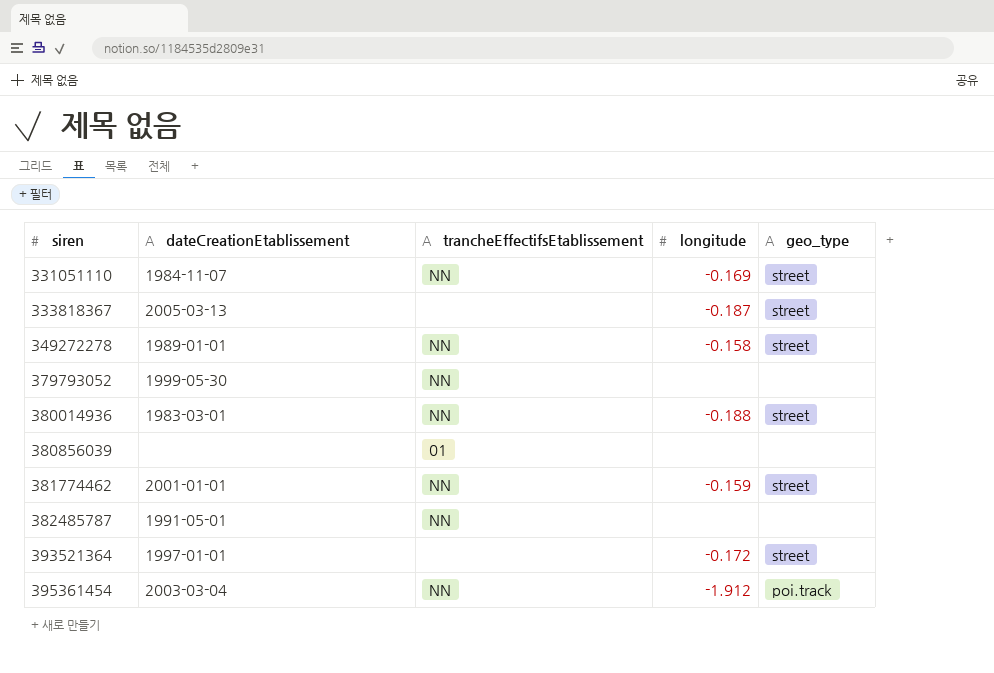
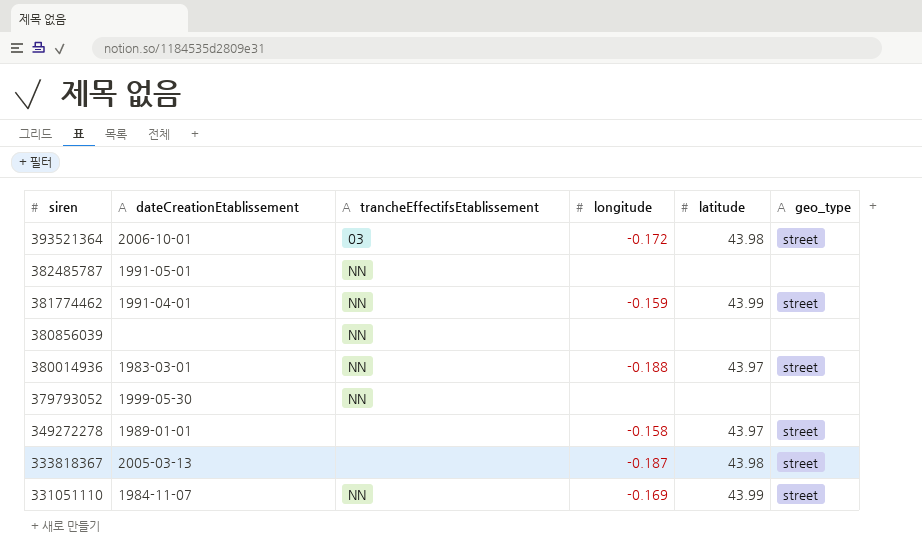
row order: siren ascending -> siren descending
column latitude | position: none -> 5
row 395361454: 2003-03-04 | NN | -1.912 | poi.track -> none
393521364 | dateCreationEtablissement: 1997-01-01 -> 2006-10-01
393521364 | trancheEffectifsEtablissement: none -> 03
381774462 | dateCreationEtablissement: 2001-01-01 -> 1991-04-01
380856039 | trancheEffectifsEtablissement: 01 -> NN
349272278 | trancheEffectifsEtablissement: NN -> none

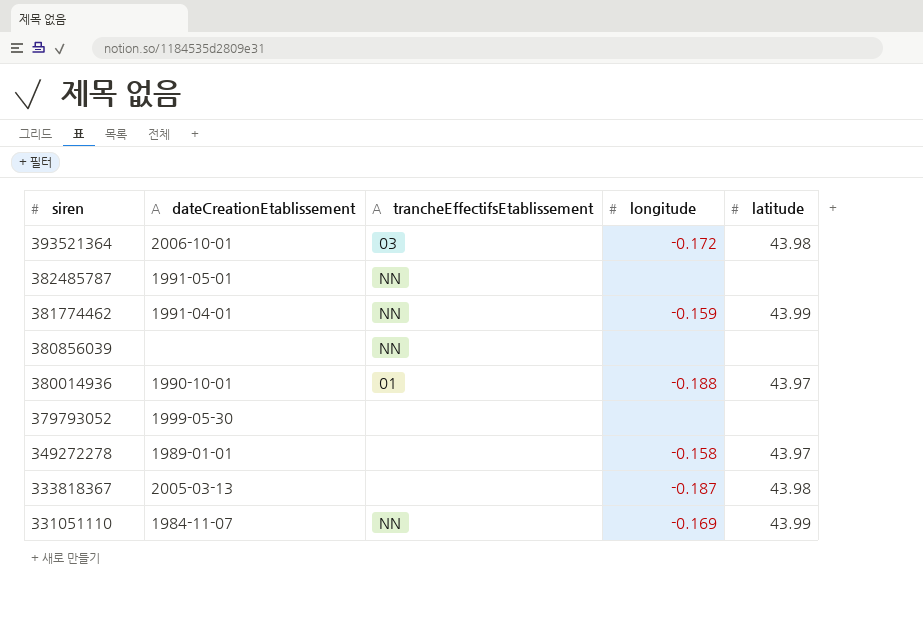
column geo_type | position: 6 -> none
380014936 | dateCreationEtablissement: 1983-03-01 -> 1990-10-01
380014936 | trancheEffectifsEtablissement: NN -> 01
379793052 | trancheEffectifsEtablissement: NN -> none

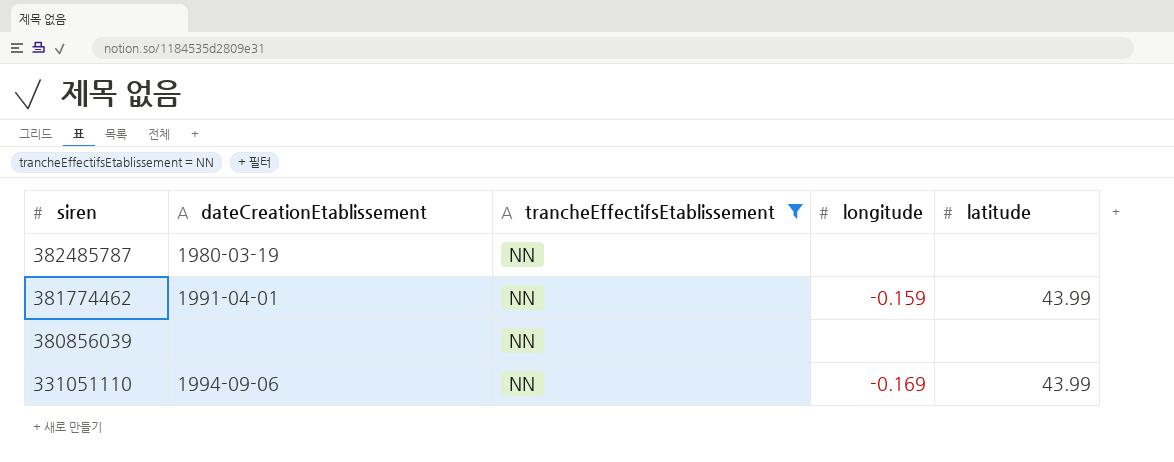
filter: none -> trancheEffectifsEtablissement = NN
382485787 | dateCreationEtablissement: 1991-05-01 -> 1980-03-19
331051110 | dateCreationEtablissement: 1984-11-07 -> 1994-09-06

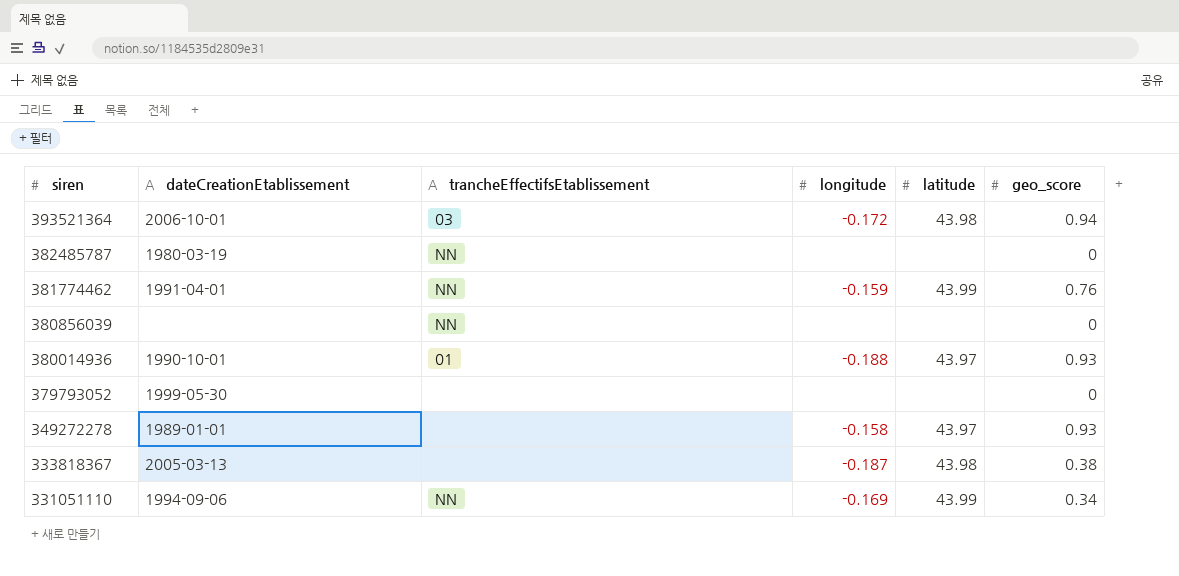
filter: trancheEffectifsEtablissement = NN -> none
column geo_score | position: none -> 6

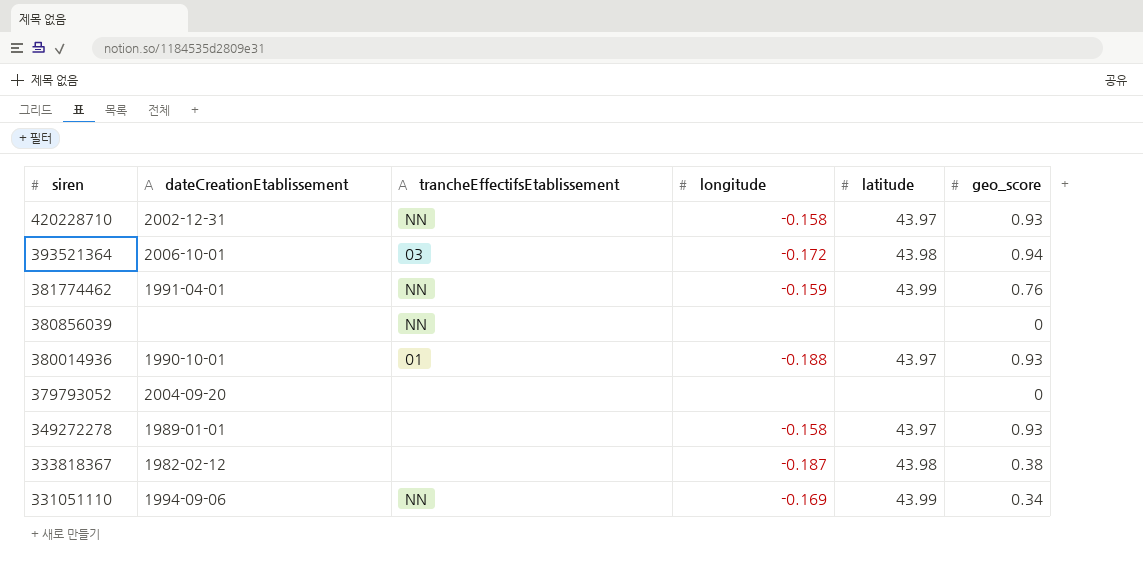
row 382485787: 1980-03-19 | NN | none | none | 0 -> none
row 420228710: none -> 2002-12-31 | NN | -0.158 | 43.97 | 0.93
379793052 | dateCreationEtablissement: 1999-05-30 -> 2004-09-20
333818367 | dateCreationEtablissement: 2005-03-13 -> 1982-02-12

